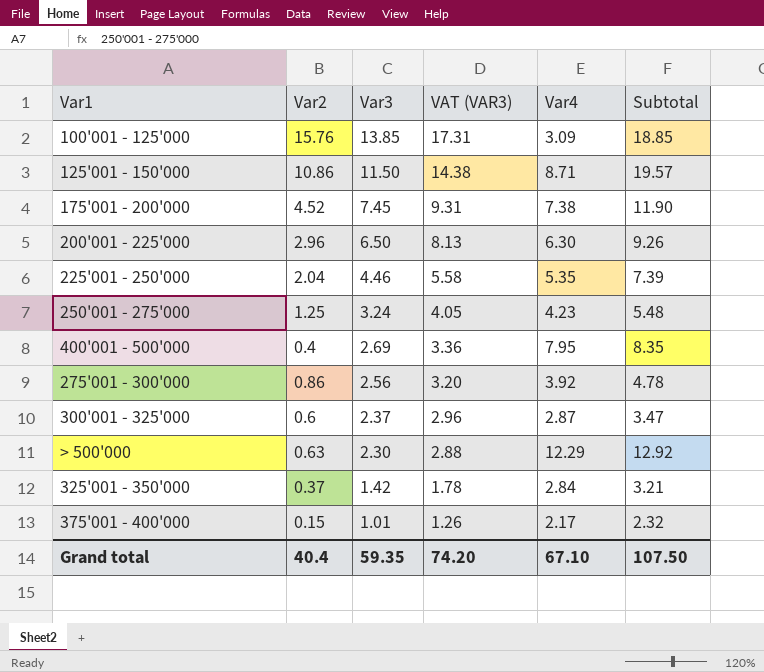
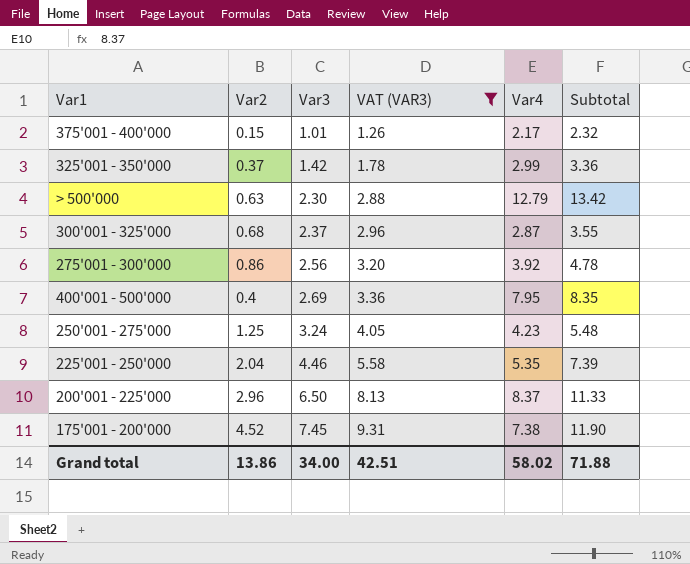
filter: none -> VAT (VAR3) <= 9.31
row order: Var3 descending -> Var3 ascending
325'001 - 350'000 | Var4: 2.84 -> 2.99
325'001 - 350'000 | Subtotal: 3.21 -> 3.36
> 500'000 | Var4: 12.29 -> 12.79
> 500'000 | Subtotal: 12.92 -> 13.42
300'001 - 325'000 | Var2: 0.6 -> 0.68
300'001 - 325'000 | Subtotal: 3.47 -> 3.55
200'001 - 225'000 | Var4: 6.30 -> 8.37
200'001 - 225'000 | Subtotal: 9.26 -> 11.33
Grand total | Var2: 40.4 -> 13.86
Grand total | Var3: 59.35 -> 34.00
Grand total | VAT (VAR3): 74.20 -> 42.51
Grand total | Var4: 67.10 -> 58.02
Grand total | Subtotal: 107.50 -> 71.88

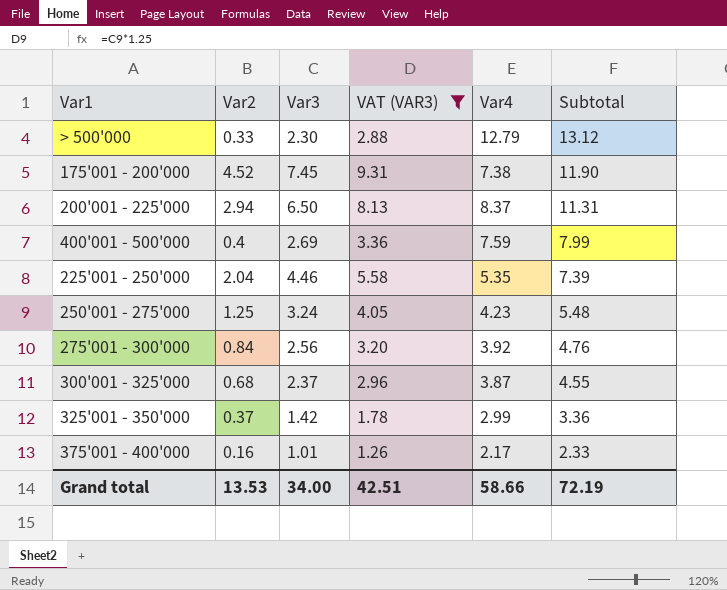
row order: Var3 ascending -> Subtotal descending
> 500'000 | Var2: 0.63 -> 0.33
> 500'000 | Subtotal: 13.42 -> 13.12
200'001 - 225'000 | Var2: 2.96 -> 2.94
200'001 - 225'000 | Subtotal: 11.33 -> 11.31
400'001 - 500'000 | Var4: 7.95 -> 7.59
400'001 - 500'000 | Subtotal: 8.35 -> 7.99
275'001 - 300'000 | Var2: 0.86 -> 0.84
275'001 - 300'000 | Subtotal: 4.78 -> 4.76
300'001 - 325'000 | Var4: 2.87 -> 3.87
300'001 - 325'000 | Subtotal: 3.55 -> 4.55
375'001 - 400'000 | Var2: 0.15 -> 0.16
375'001 - 400'000 | Subtotal: 2.32 -> 2.33
Grand total | Var2: 13.86 -> 13.53
Grand total | Var4: 58.02 -> 58.66
Grand total | Subtotal: 71.88 -> 72.19

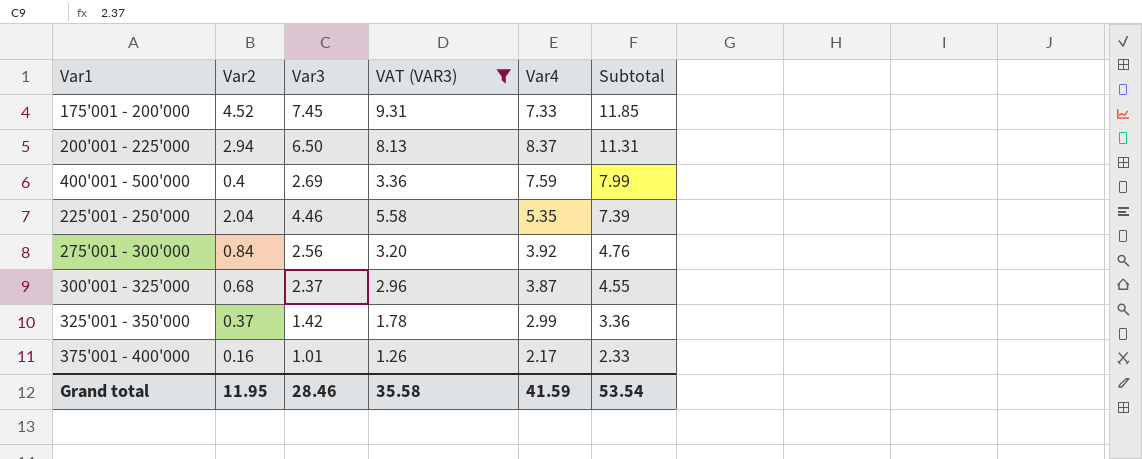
row > 500'000: 0.33 | 2.30 | 2.88 | 12.79 | 13.12 -> none
row 250'001 - 275'000: 1.25 | 3.24 | 4.05 | 4.23 | 5.48 -> none
175'001 - 200'000 | Var4: 7.38 -> 7.33
175'001 - 200'000 | Subtotal: 11.90 -> 11.85
Grand total | Var2: 13.53 -> 11.95
Grand total | Var3: 34.00 -> 28.46
Grand total | VAT (VAR3): 42.51 -> 35.58
Grand total | Var4: 58.66 -> 41.59
Grand total | Subtotal: 72.19 -> 53.54

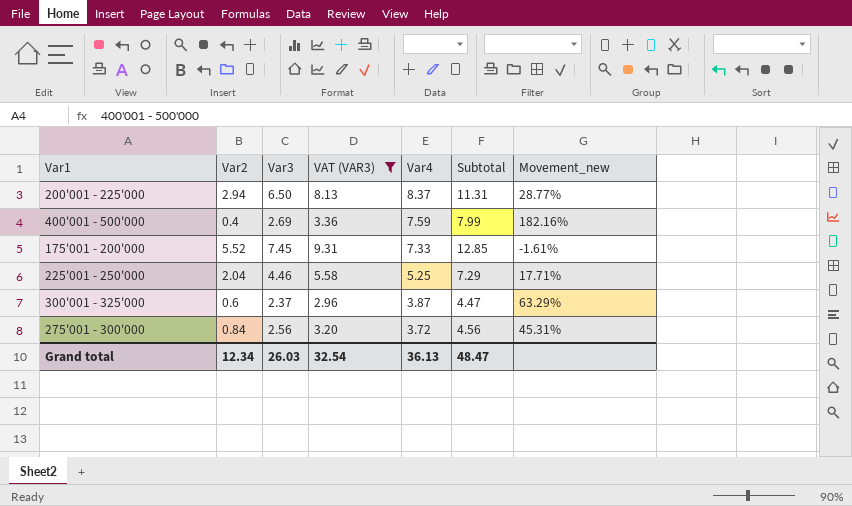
row order: Subtotal descending -> Var4 descending
column Movement_new | formula: none -> ([Var4] - [Var3]) / [Var3]
row 325'001 - 350'000: 0.37 | 1.42 | 1.78 | 2.99 | 3.36 -> none
row 375'001 - 400'000: 0.16 | 1.01 | 1.26 | 2.17 | 2.33 -> none
175'001 - 200'000 | Var2: 4.52 -> 5.52
175'001 - 200'000 | Subtotal: 11.85 -> 12.85
225'001 - 250'000 | Var4: 5.35 -> 5.25
225'001 - 250'000 | Subtotal: 7.39 -> 7.29
300'001 - 325'000 | Var2: 0.68 -> 0.6
300'001 - 325'000 | Subtotal: 4.55 -> 4.47
275'001 - 300'000 | Var4: 3.92 -> 3.72
275'001 - 300'000 | Subtotal: 4.76 -> 4.56
Grand total | Var2: 11.95 -> 12.34
Grand total | Var3: 28.46 -> 26.03
Grand total | VAT (VAR3): 35.58 -> 32.54
Grand total | Var4: 41.59 -> 36.13
Grand total | Subtotal: 53.54 -> 48.47

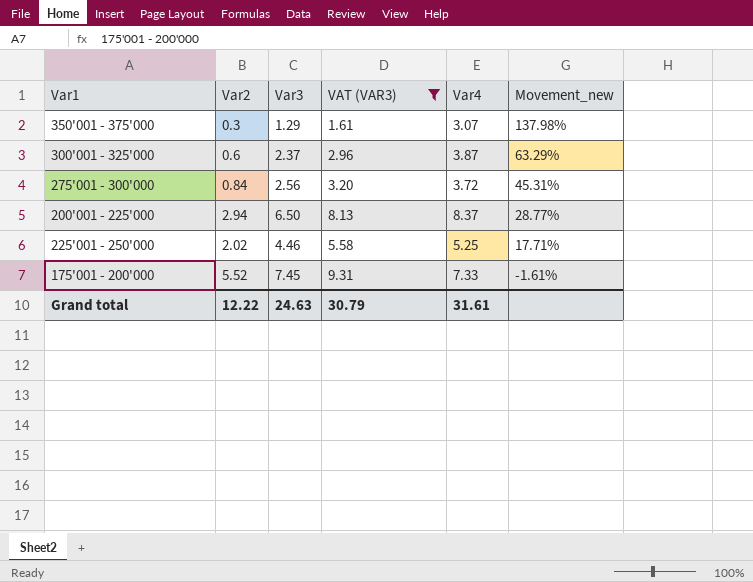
row order: Var4 descending -> Movement_new descending
column Subtotal | formula: [Var2] + [Var4] -> none
row 400'001 - 500'000: 0.4 | 2.69 | 3.36 | 7.59 | 7.99 | 182.16% -> none
row 350'001 - 375'000: none -> 0.3 | 1.29 | 1.61 | 3.07 | 137.98%
225'001 - 250'000 | Var2: 2.04 -> 2.02
Grand total | Var2: 12.34 -> 12.22
Grand total | Var3: 26.03 -> 24.63
Grand total | VAT (VAR3): 32.54 -> 30.79
Grand total | Var4: 36.13 -> 31.61

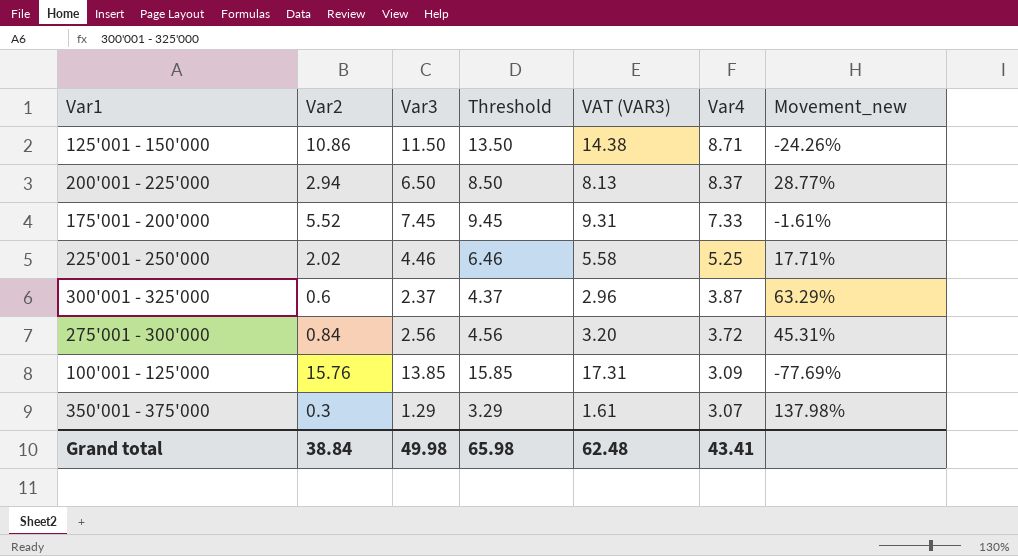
filter: VAT (VAR3) <= 9.31 -> none
row order: Movement_new descending -> Var4 descending
column Threshold | formula: none -> [Var3] + 2
Grand total | Var2: 12.22 -> 38.84
Grand total | Var3: 24.63 -> 49.98
Grand total | VAT (VAR3): 30.79 -> 62.48
Grand total | Var4: 31.61 -> 43.41

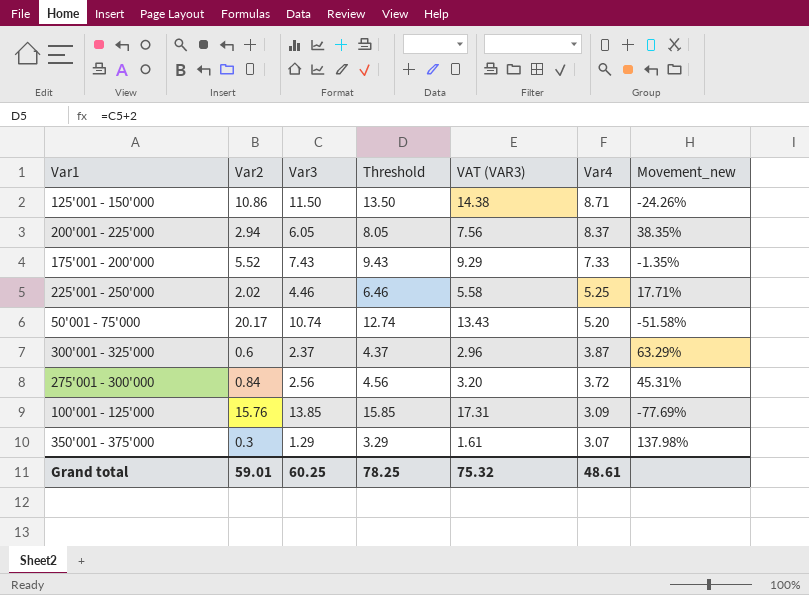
200'001 - 225'000 | Var3: 6.50 -> 6.05
200'001 - 225'000 | Threshold: 8.50 -> 8.05
200'001 - 225'000 | VAT (VAR3): 8.13 -> 7.56
200'001 - 225'000 | Movement_new: 28.77% -> 38.35%
175'001 - 200'000 | Var3: 7.45 -> 7.43
175'001 - 200'000 | Threshold: 9.45 -> 9.43
175'001 - 200'000 | VAT (VAR3): 9.31 -> 9.29
175'001 - 200'000 | Movement_new: -1.61% -> -1.35%
row 50'001 - 75'000: none -> 20.17 | 10.74 | 12.74 | 13.43 | 5.20 | -51.58%
Grand total | Var2: 38.84 -> 59.01
Grand total | Var3: 49.98 -> 60.25
Grand total | Threshold: 65.98 -> 78.25
Grand total | VAT (VAR3): 62.48 -> 75.32
Grand total | Var4: 43.41 -> 48.61

